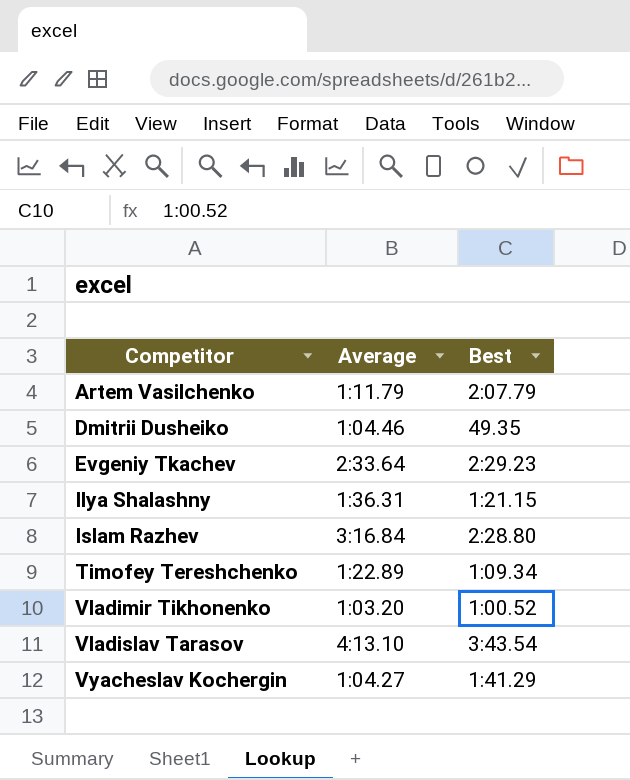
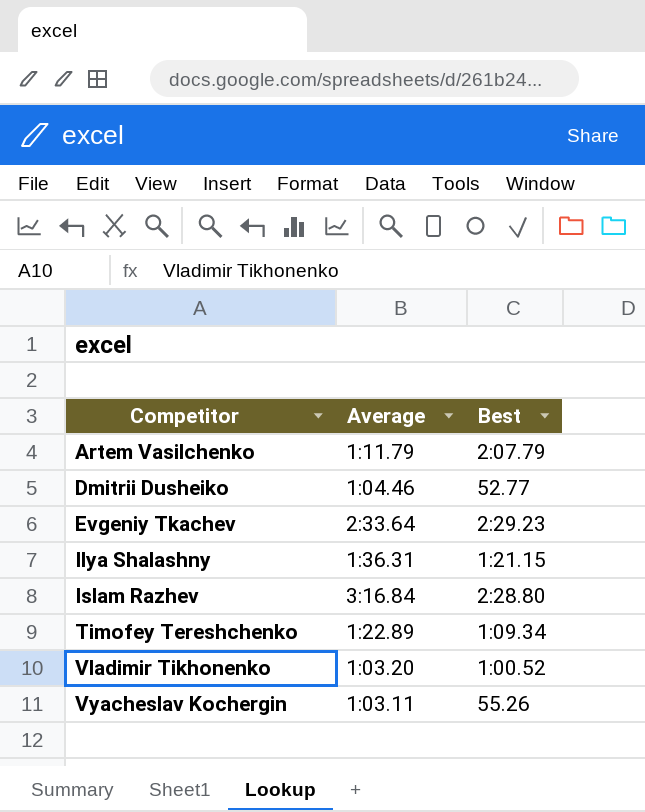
row Vladislav Tarasov: 4:13.10 | 3:43.54 -> none
Dmitrii Dusheiko | Best: 49.35 -> 52.77
Vyacheslav Kochergin | Average: 1:04.27 -> 1:03.11
Vyacheslav Kochergin | Best: 1:41.29 -> 55.26

